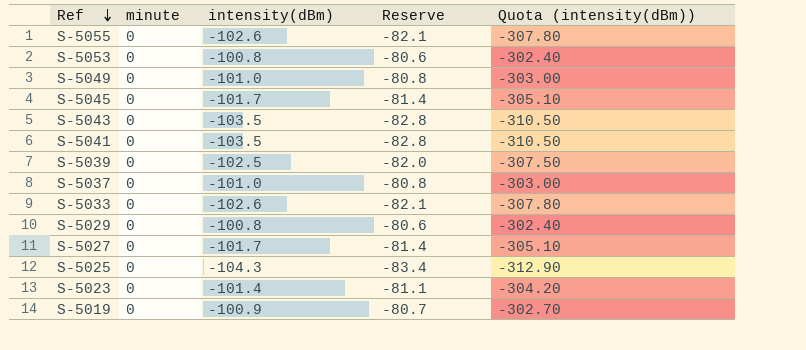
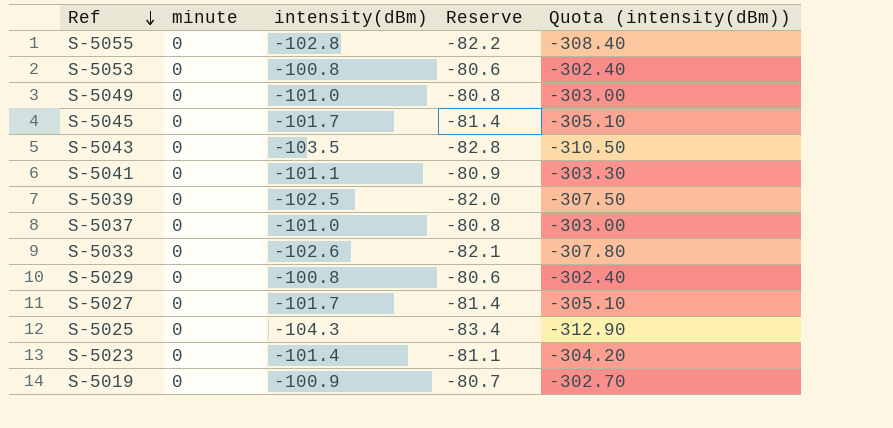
S-5055 | intensity(dBm): -102.6 -> -102.8
S-5055 | Reserve: -82.1 -> -82.2
S-5055 | Quota (intensity(dBm)): -307.80 -> -308.40
S-5041 | intensity(dBm): -103.5 -> -101.1
S-5041 | Reserve: -82.8 -> -80.9
S-5041 | Quota (intensity(dBm)): -310.50 -> -303.30

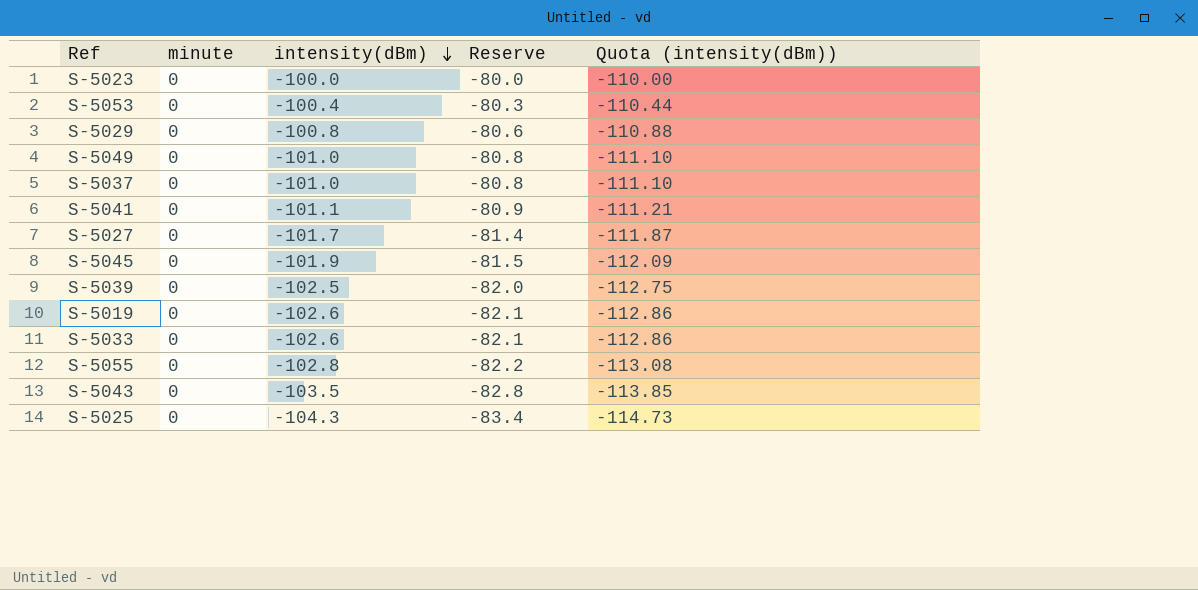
row order: Ref descending -> intensity(dBm) descending
column Quota (intensity(dBm)) | formula: [intensity(dBm)] * 3 -> [intensity(dBm)] * 1.1
S-5023 | intensity(dBm): -101.4 -> -100.0
S-5023 | Reserve: -81.1 -> -80.0
S-5053 | intensity(dBm): -100.8 -> -100.4
S-5053 | Reserve: -80.6 -> -80.3
S-5045 | intensity(dBm): -101.7 -> -101.9
S-5045 | Reserve: -81.4 -> -81.5
S-5019 | intensity(dBm): -100.9 -> -102.6
S-5019 | Reserve: -80.7 -> -82.1

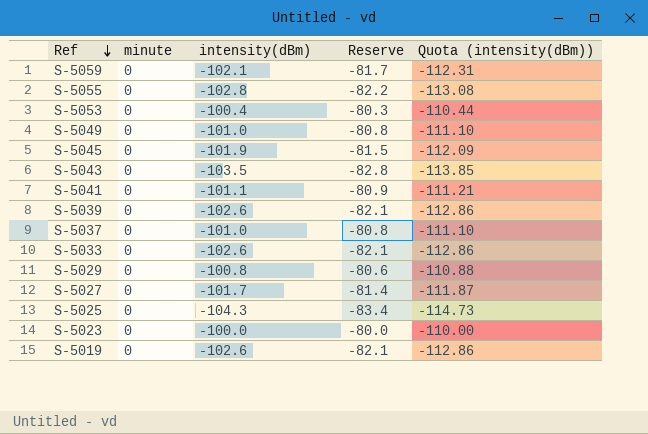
row order: intensity(dBm) descending -> Ref descending
row S-5059: none -> 0 | -102.1 | -81.7 | -112.31
S-5039 | intensity(dBm): -102.5 -> -102.6
S-5039 | Reserve: -82.0 -> -82.1
S-5039 | Quota (intensity(dBm)): -112.75 -> -112.86

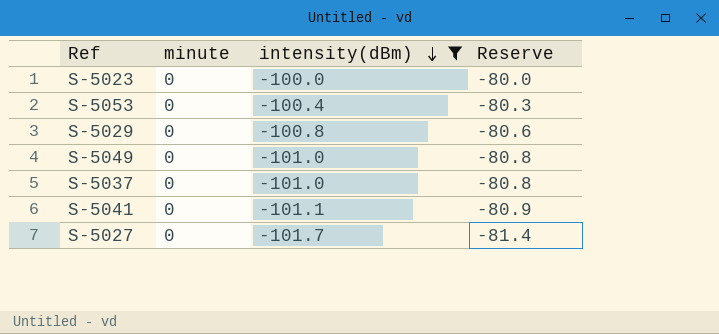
filter: none -> intensity(dBm) >= -101.7
row order: Ref descending -> intensity(dBm) descending
column Quota (intensity(dBm)) | formula: [intensity(dBm)] * 1.1 -> none

